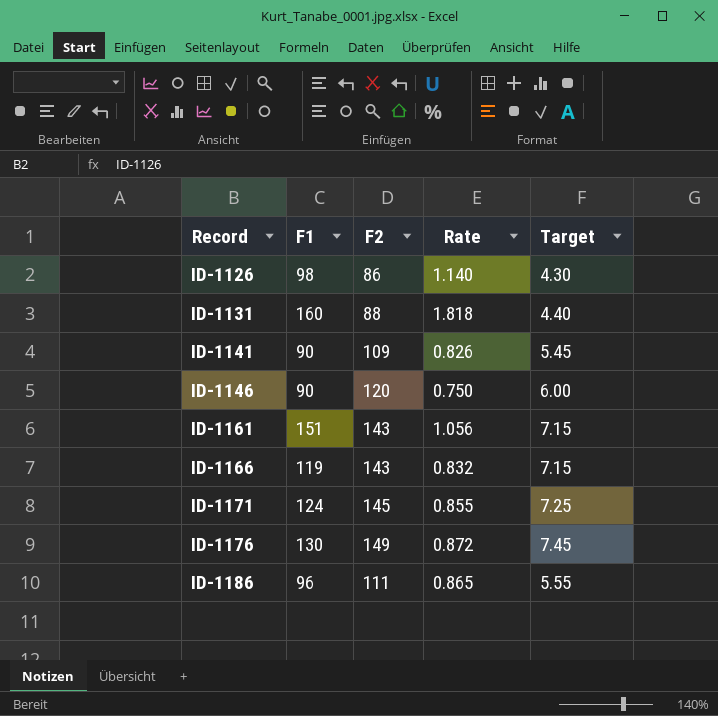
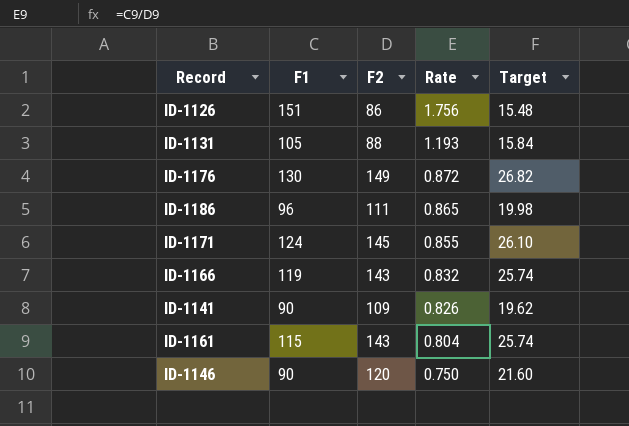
row order: Record ascending -> Rate descending
column Target | formula: [F2] * 0.05 -> [F2] * 0.18
ID-1126 | F1: 98 -> 151
ID-1126 | Rate: 1.140 -> 1.756
ID-1131 | F1: 160 -> 105
ID-1131 | Rate: 1.818 -> 1.193
ID-1161 | F1: 151 -> 115
ID-1161 | Rate: 1.056 -> 0.804

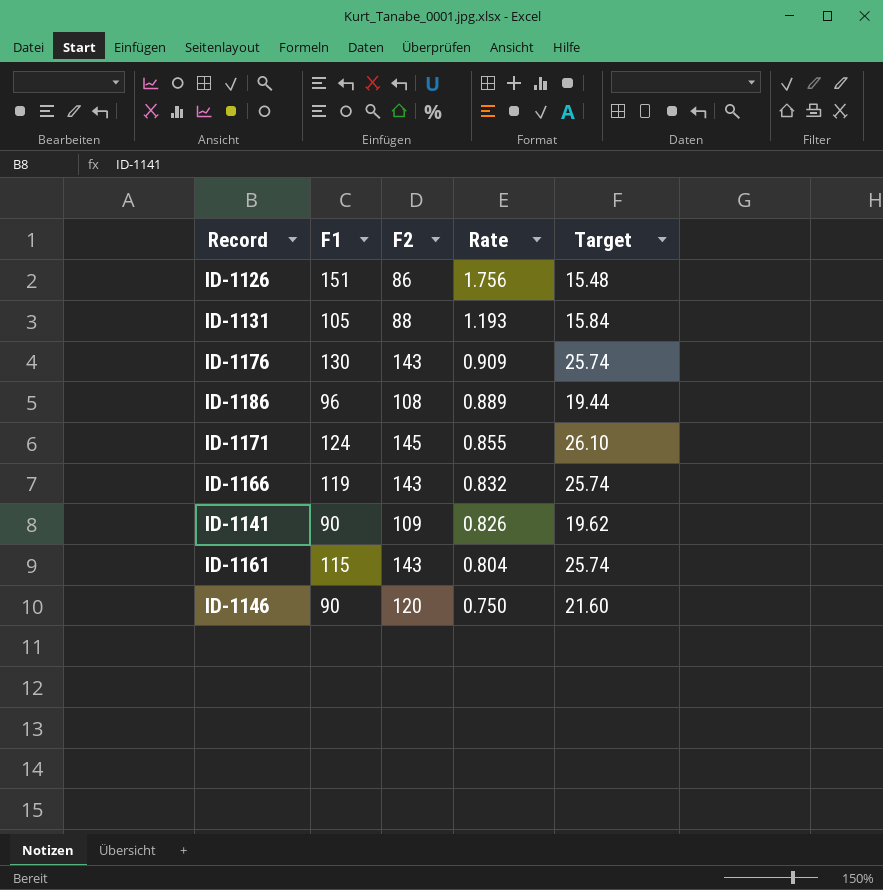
ID-1176 | F2: 149 -> 143
ID-1176 | Rate: 0.872 -> 0.909
ID-1176 | Target: 26.82 -> 25.74
ID-1186 | F2: 111 -> 108
ID-1186 | Rate: 0.865 -> 0.889
ID-1186 | Target: 19.98 -> 19.44

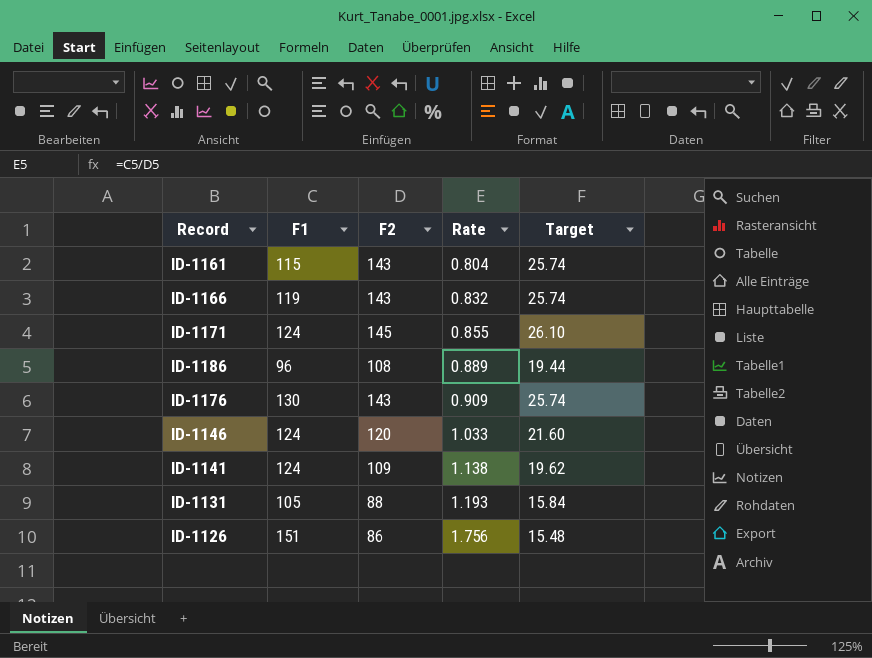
row order: Rate descending -> Rate ascending
ID-1146 | F1: 90 -> 124
ID-1146 | Rate: 0.750 -> 1.033
ID-1141 | F1: 90 -> 124
ID-1141 | Rate: 0.826 -> 1.138

